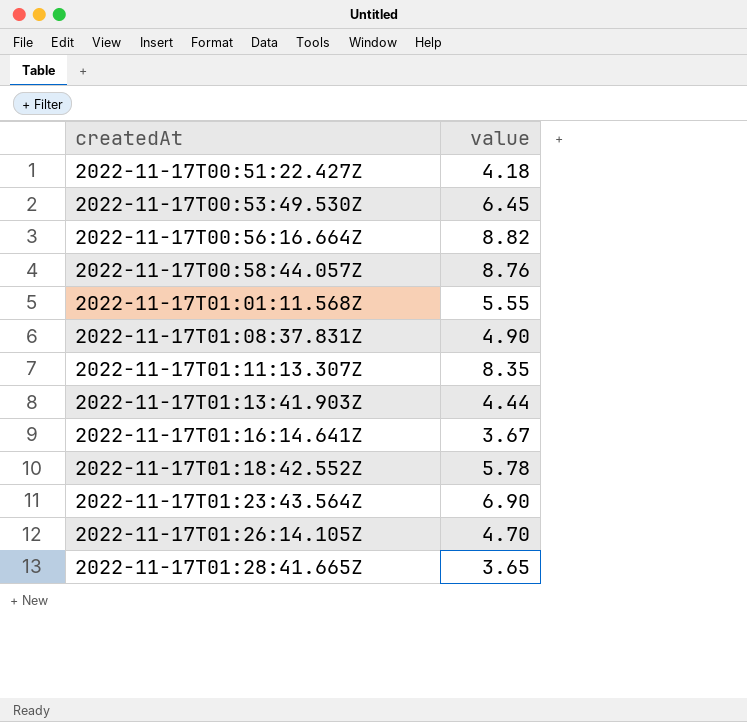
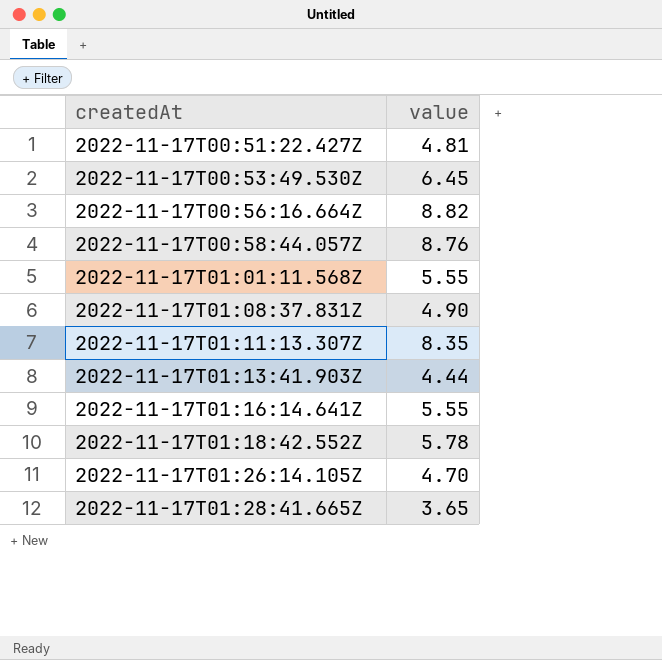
row 2022-11-17T01:23:43.564Z: 6.90 -> none
2022-11-17T00:51:22.427Z | value: 4.18 -> 4.81
2022-11-17T01:16:14.641Z | value: 3.67 -> 5.55

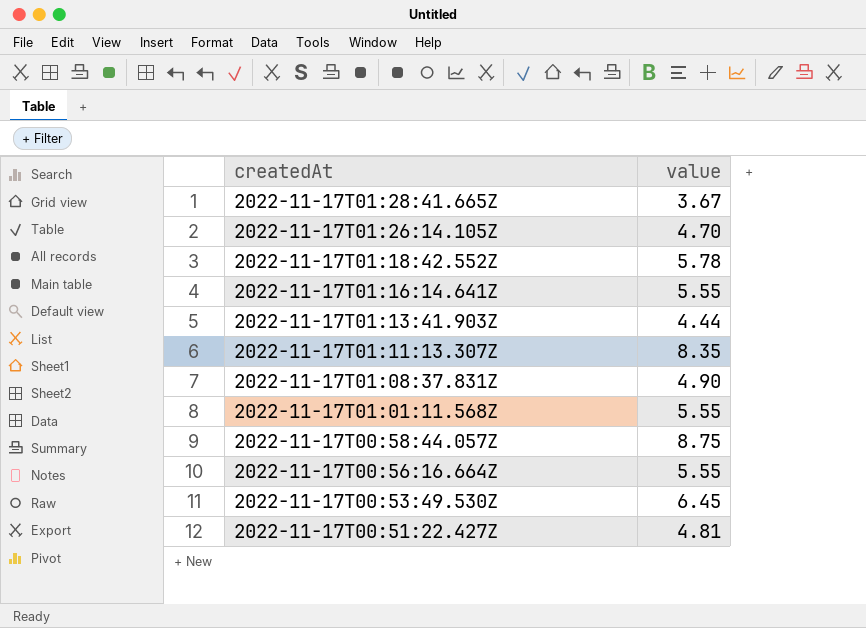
row order: createdAt ascending -> createdAt descending
2022-11-17T01:28:41.665Z | value: 3.65 -> 3.67
2022-11-17T00:58:44.057Z | value: 8.76 -> 8.75
2022-11-17T00:56:16.664Z | value: 8.82 -> 5.55

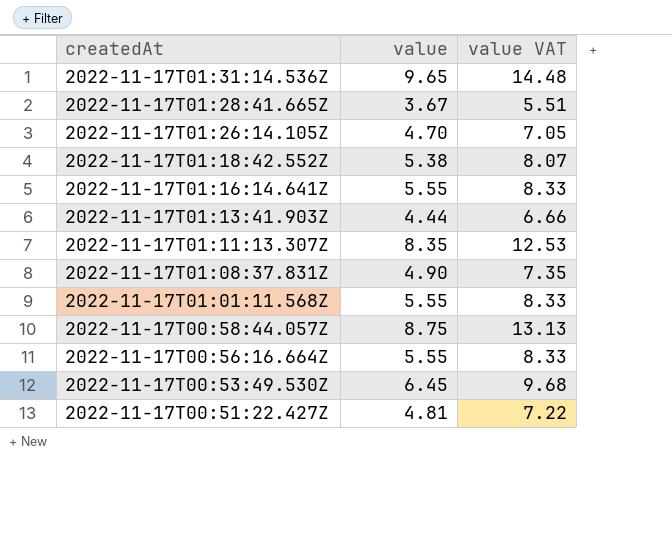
column value VAT | formula: none -> [value] * 1.5
row 2022-11-17T01:31:14.536Z: none -> 9.65 | 14.48
2022-11-17T01:18:42.552Z | value: 5.78 -> 5.38

